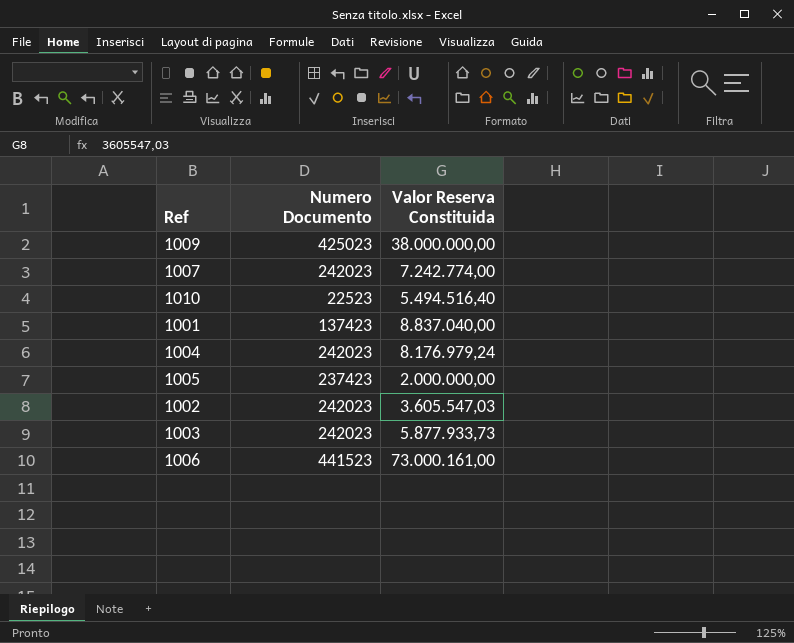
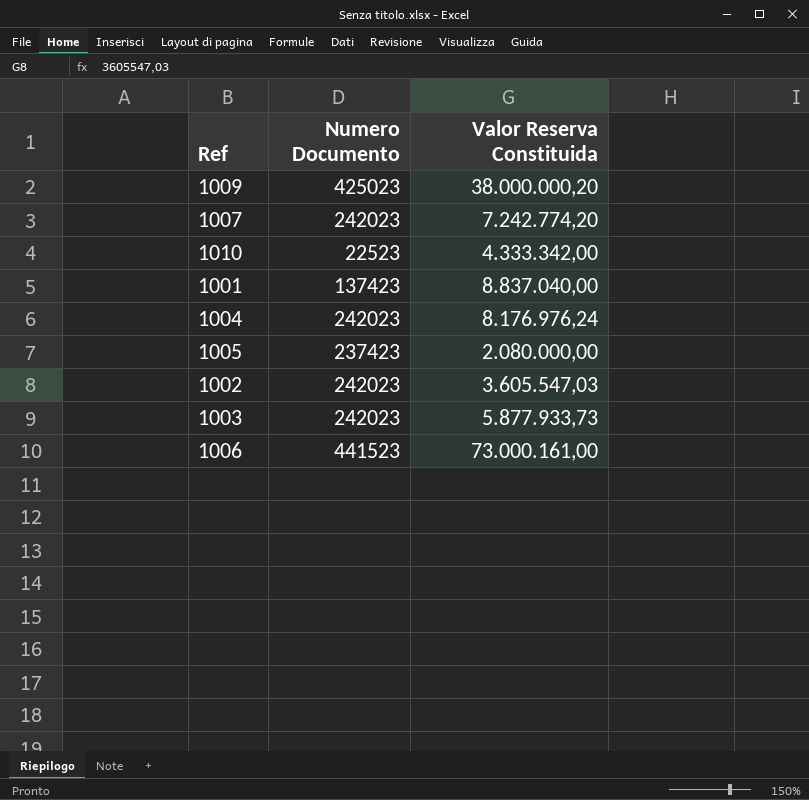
1009 | Valor Reserva Constituida: 38.000.000,00 -> 38.000.000,20
1007 | Valor Reserva Constituida: 7.242.774,00 -> 7.242.774,20
1010 | Valor Reserva Constituida: 5.494.516,40 -> 4.333.342,00
1004 | Valor Reserva Constituida: 8.176.979,24 -> 8.176.976,24
1005 | Valor Reserva Constituida: 2.000.000,00 -> 2.080.000,00

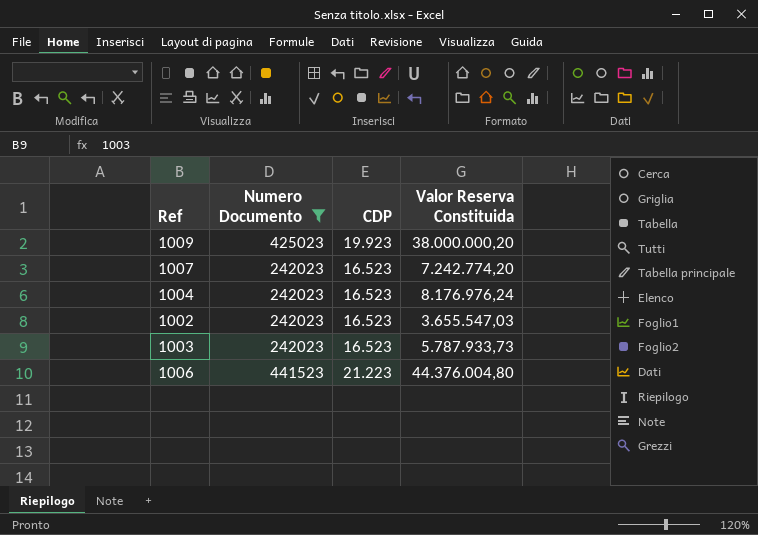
filter: none -> Numero Documento >= 242023
column CDP | position: none -> 3
1002 | Valor Reserva Constituida: 3.605.547,03 -> 3.655.547,03
1003 | Valor Reserva Constituida: 5.877.933,73 -> 5.787.933,73
1006 | Valor Reserva Constituida: 73.000.161,00 -> 44.376.004,80

